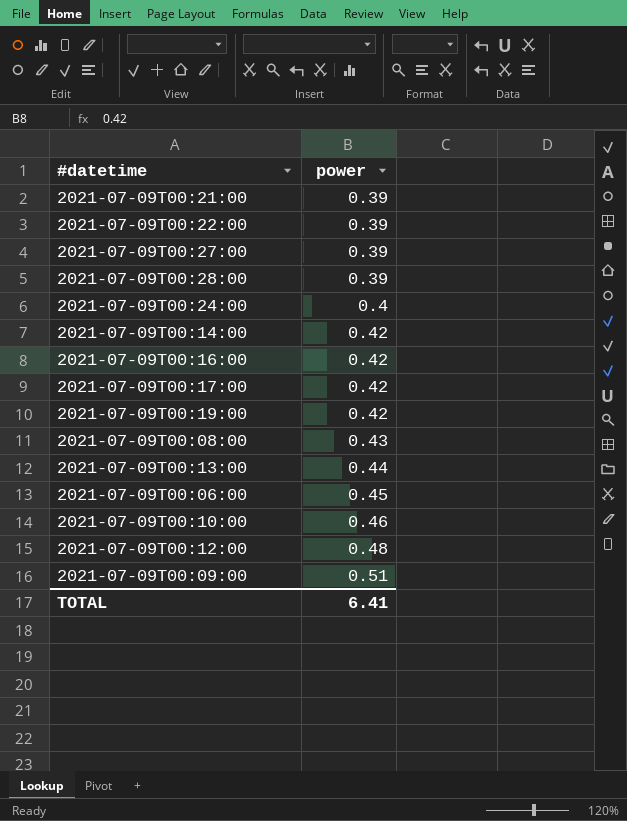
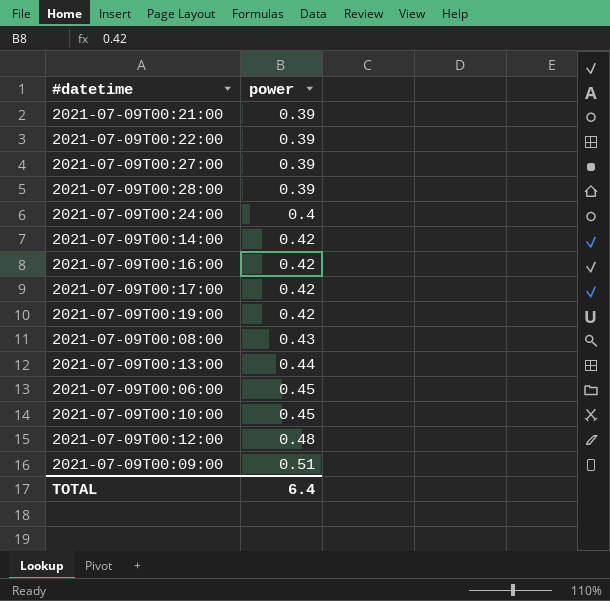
2021-07-09T00:10:00 | power: 0.46 -> 0.45
TOTAL | power: 6.41 -> 6.4

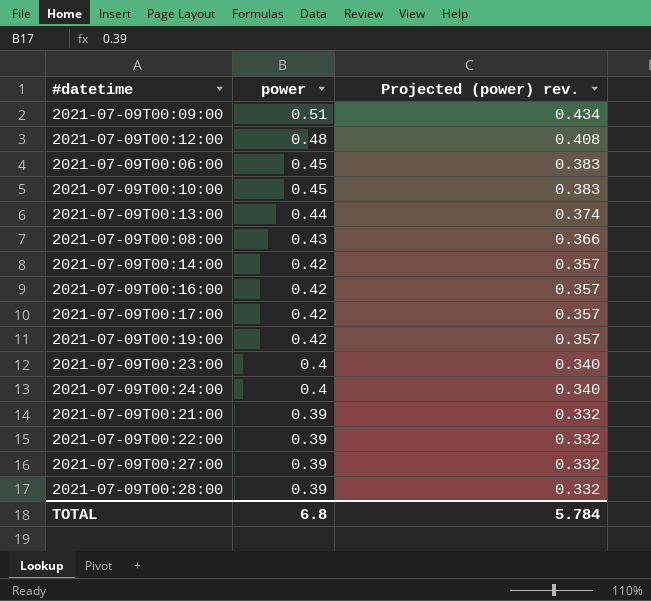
row order: power ascending -> power descending
column Projected (power) rev. | formula: none -> [power] * 0.85
row 2021-07-09T00:23:00: none -> 0.4 | 0.340
TOTAL | power: 6.4 -> 6.8

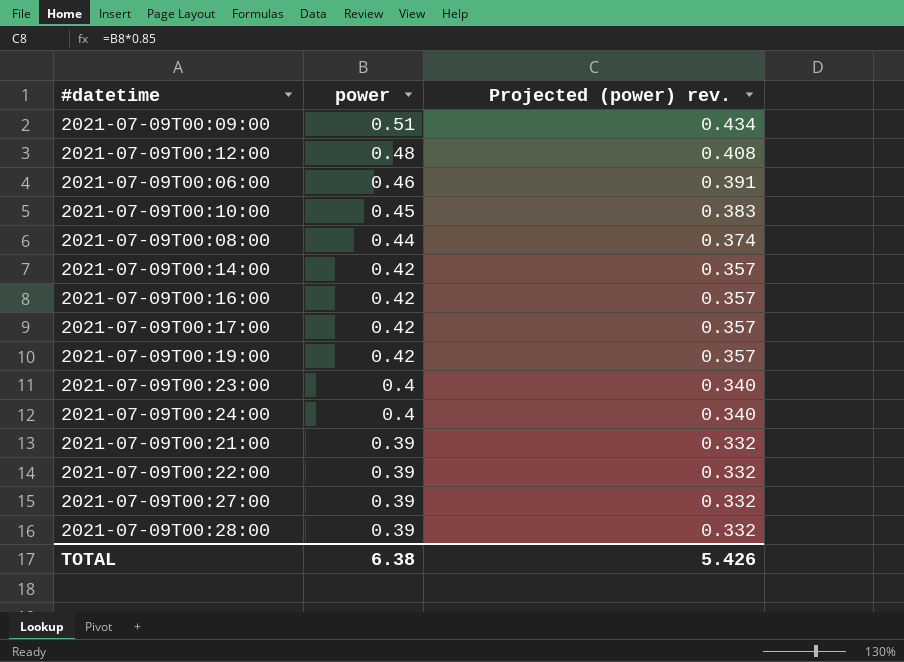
row 2021-07-09T00:13:00: 0.44 | 0.374 -> none
2021-07-09T00:06:00 | power: 0.45 -> 0.46
2021-07-09T00:06:00 | Projected (power) rev.: 0.383 -> 0.391
2021-07-09T00:08:00 | power: 0.43 -> 0.44
2021-07-09T00:08:00 | Projected (power) rev.: 0.366 -> 0.374
TOTAL | power: 6.8 -> 6.38
TOTAL | Projected (power) rev.: 5.784 -> 5.426

